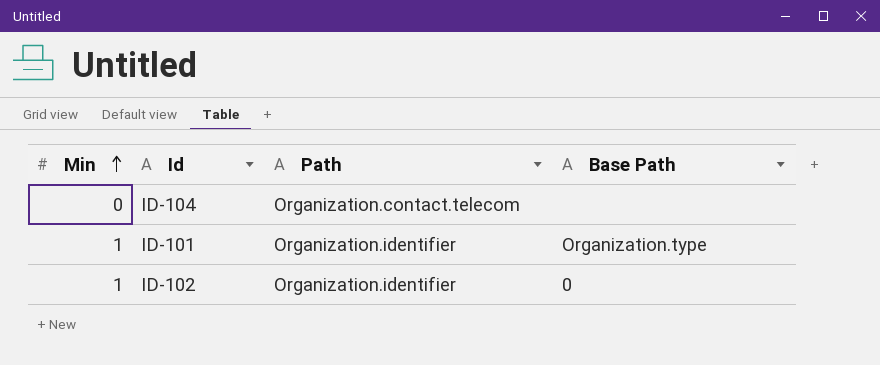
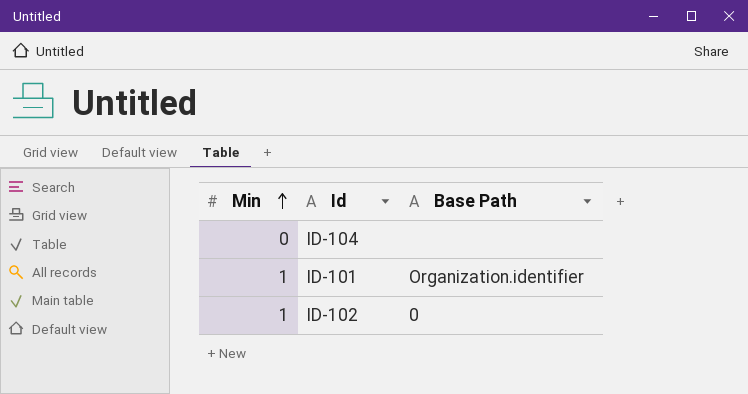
column Path | position: 3 -> none
ID-101 | Base Path: Organization.type -> Organization.identifier

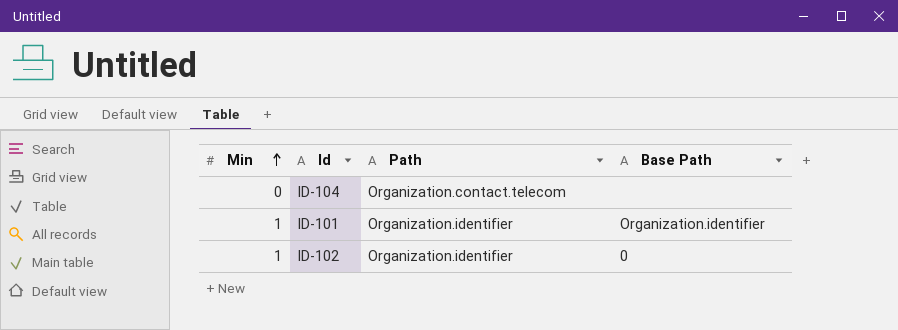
column Path | position: none -> 3

